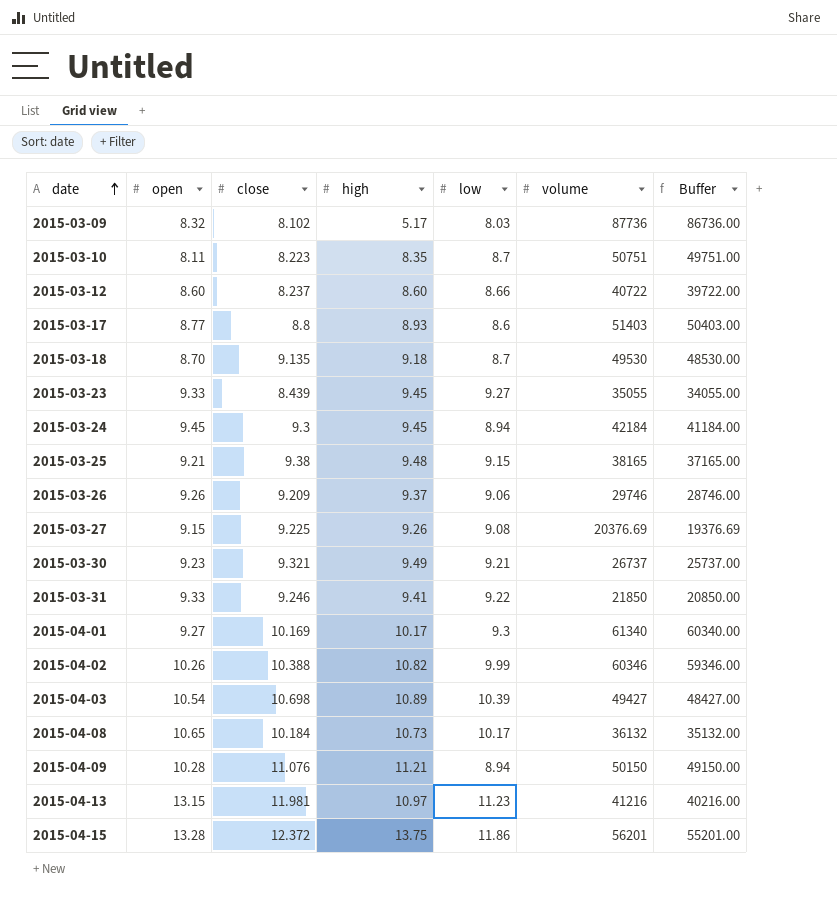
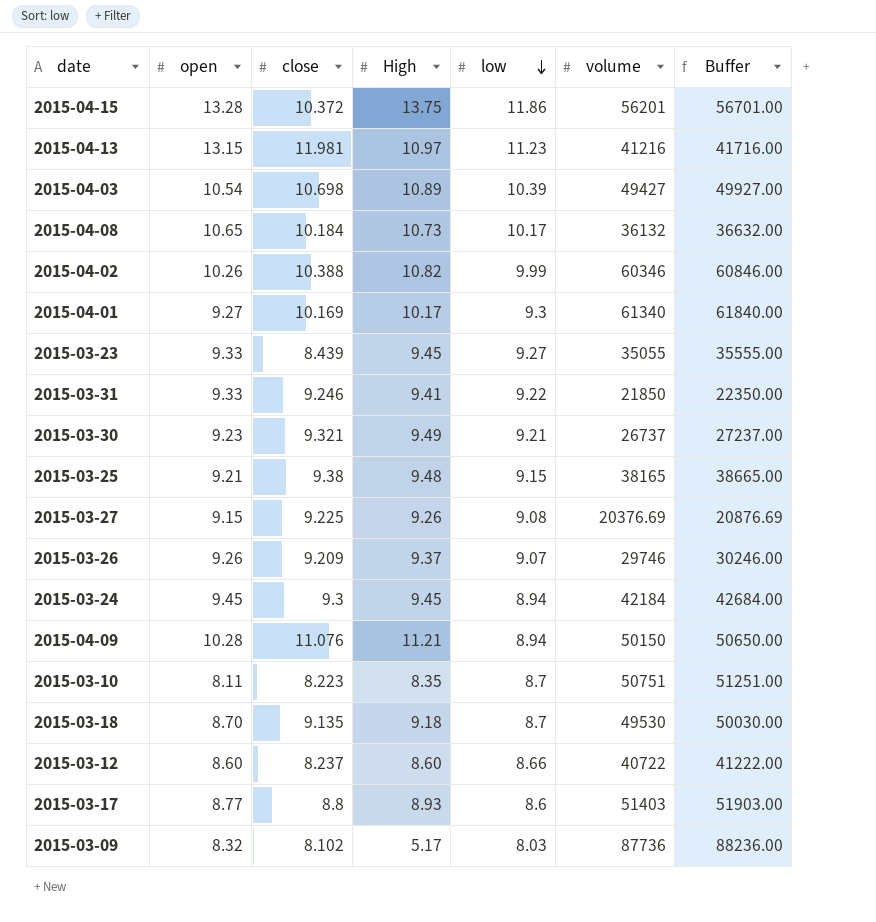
row order: date ascending -> low descending
column name: high -> High
column Buffer | formula: [volume] - 1000 -> [volume] + 500
2015-04-15 | close: 12.372 -> 10.372
2015-03-26 | low: 9.06 -> 9.07

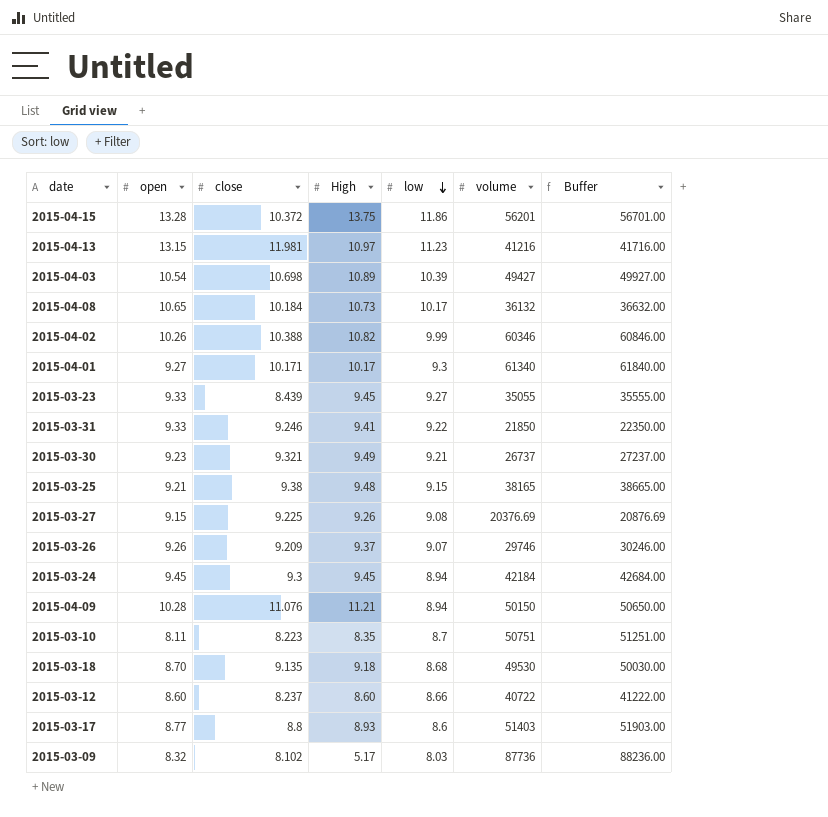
2015-04-01 | close: 10.169 -> 10.171
2015-03-18 | low: 8.7 -> 8.68

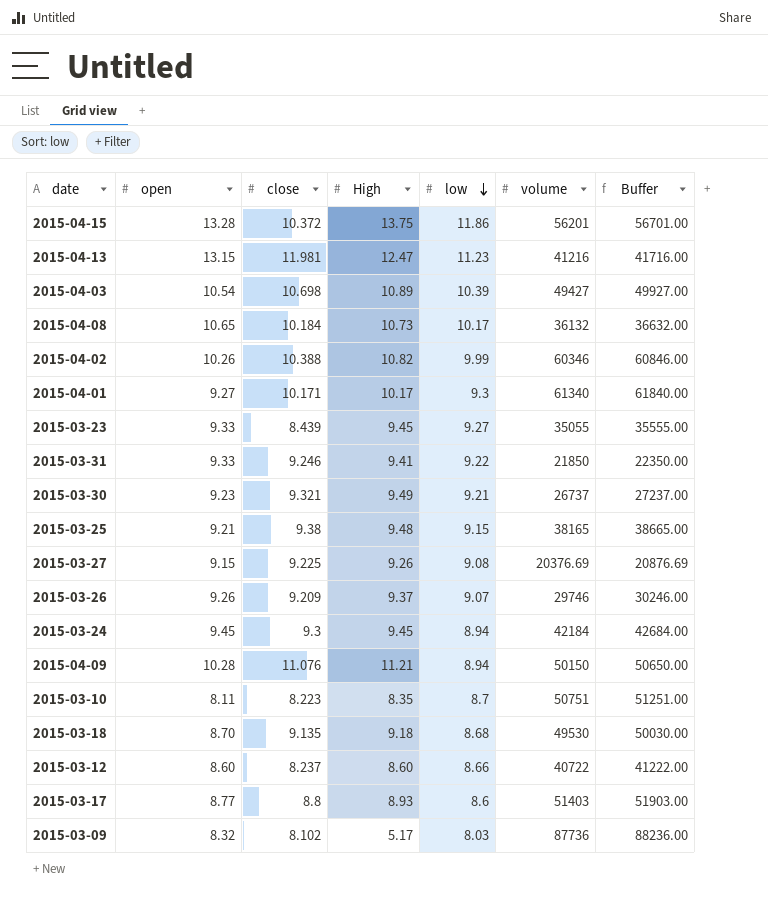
2015-04-13 | High: 10.97 -> 12.47

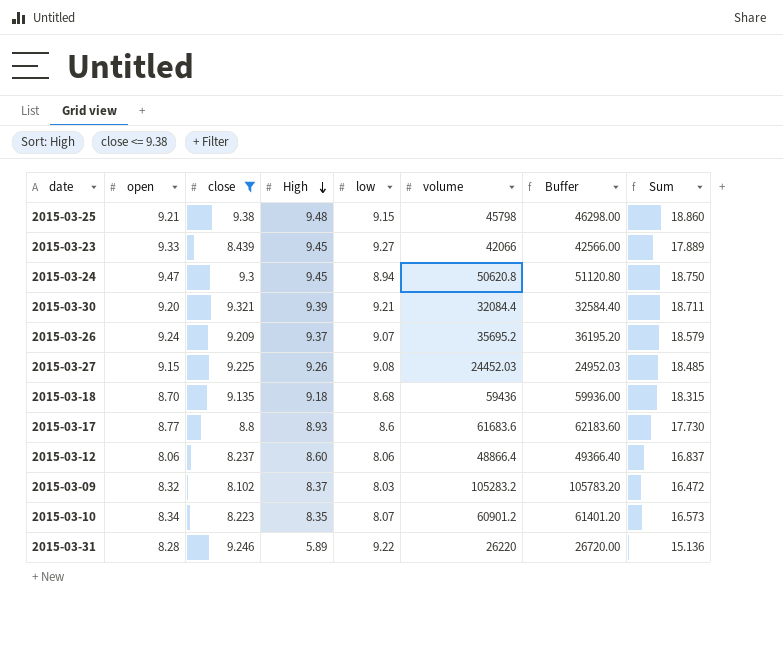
filter: none -> close <= 9.38
row order: low descending -> High descending
column Sum | formula: none -> [close] + [High]
2015-03-25 | volume: 38165 -> 45798
2015-03-25 | Buffer: 38665.00 -> 46298.00
2015-03-23 | volume: 35055 -> 42066
2015-03-23 | Buffer: 35555.00 -> 42566.00
2015-03-24 | open: 9.45 -> 9.47
2015-03-24 | volume: 42184 -> 50620.8
2015-03-24 | Buffer: 42684.00 -> 51120.80
2015-03-30 | open: 9.23 -> 9.20
2015-03-30 | High: 9.49 -> 9.39
2015-03-30 | volume: 26737 -> 32084.4
2015-03-30 | Buffer: 27237.00 -> 32584.40
2015-03-26 | open: 9.26 -> 9.24
2015-03-26 | volume: 29746 -> 35695.2
2015-03-26 | Buffer: 30246.00 -> 36195.20
2015-03-27 | volume: 20376.69 -> 24452.03
2015-03-27 | Buffer: 20876.69 -> 24952.03
2015-03-18 | volume: 49530 -> 59436
2015-03-18 | Buffer: 50030.00 -> 59936.00
2015-03-17 | volume: 51403 -> 61683.6
2015-03-17 | Buffer: 51903.00 -> 62183.60
2015-03-12 | open: 8.60 -> 8.06
2015-03-12 | low: 8.66 -> 8.06
2015-03-12 | volume: 40722 -> 48866.4
2015-03-12 | Buffer: 41222.00 -> 49366.40
2015-03-09 | High: 5.17 -> 8.37
2015-03-09 | volume: 87736 -> 105283.2
2015-03-09 | Buffer: 88236.00 -> 105783.20
2015-03-10 | open: 8.11 -> 8.34
2015-03-10 | low: 8.7 -> 8.07
2015-03-10 | volume: 50751 -> 60901.2
2015-03-10 | Buffer: 51251.00 -> 61401.20
2015-03-31 | open: 9.33 -> 8.28
2015-03-31 | High: 9.41 -> 5.89
2015-03-31 | volume: 21850 -> 26220
2015-03-31 | Buffer: 22350.00 -> 26720.00

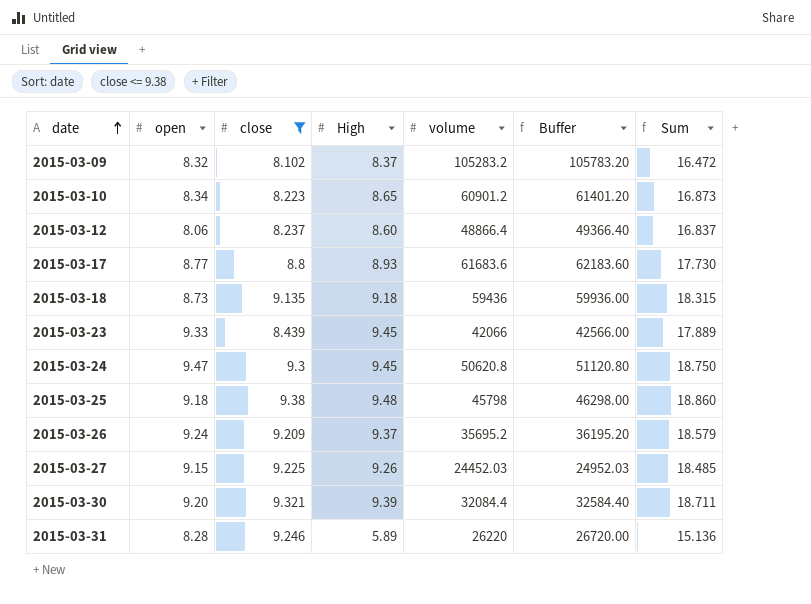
row order: High descending -> date ascending
column low | position: 5 -> none
2015-03-10 | High: 8.35 -> 8.65
2015-03-10 | Sum: 16.573 -> 16.873
2015-03-18 | open: 8.70 -> 8.73
2015-03-25 | open: 9.21 -> 9.18

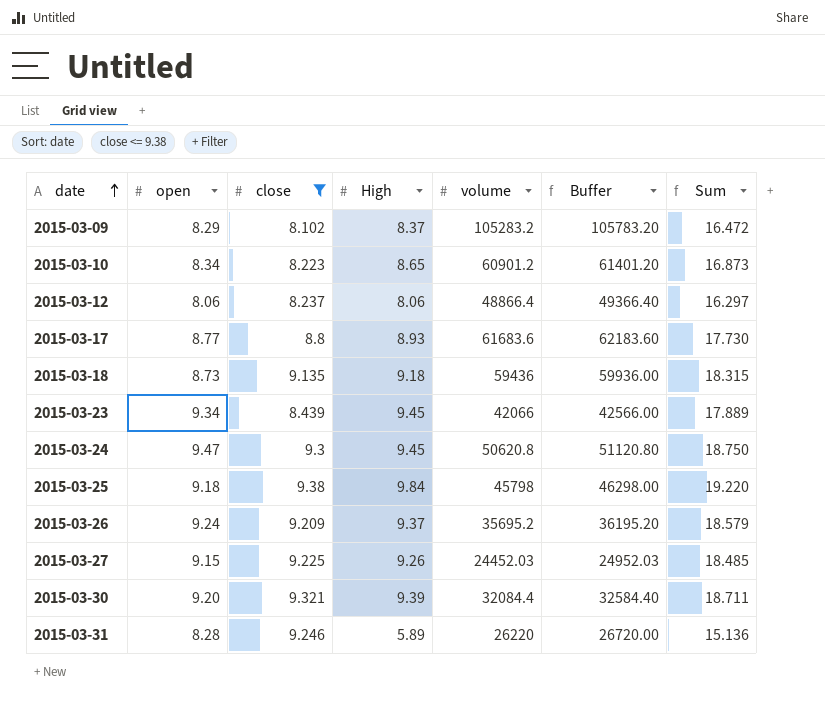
2015-03-09 | open: 8.32 -> 8.29
2015-03-12 | High: 8.60 -> 8.06
2015-03-12 | Sum: 16.837 -> 16.297
2015-03-23 | open: 9.33 -> 9.34
2015-03-25 | High: 9.48 -> 9.84
2015-03-25 | Sum: 18.860 -> 19.220

